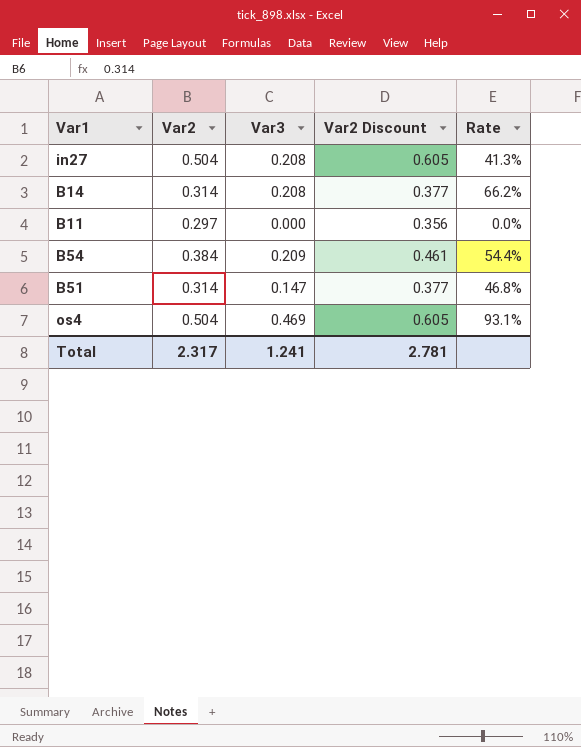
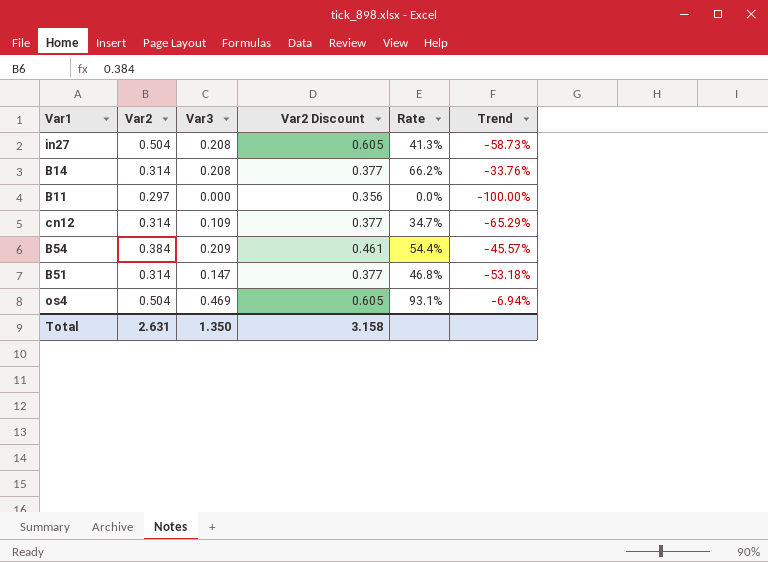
column Trend | formula: none -> ([Var3] - [Var2]) / [Var2]
row cn12: none -> 0.314 | 0.109 | 0.377 | 34.7% | -65.29%
Total | Var2: 2.317 -> 2.631
Total | Var3: 1.241 -> 1.350
Total | Var2 Discount: 2.781 -> 3.158

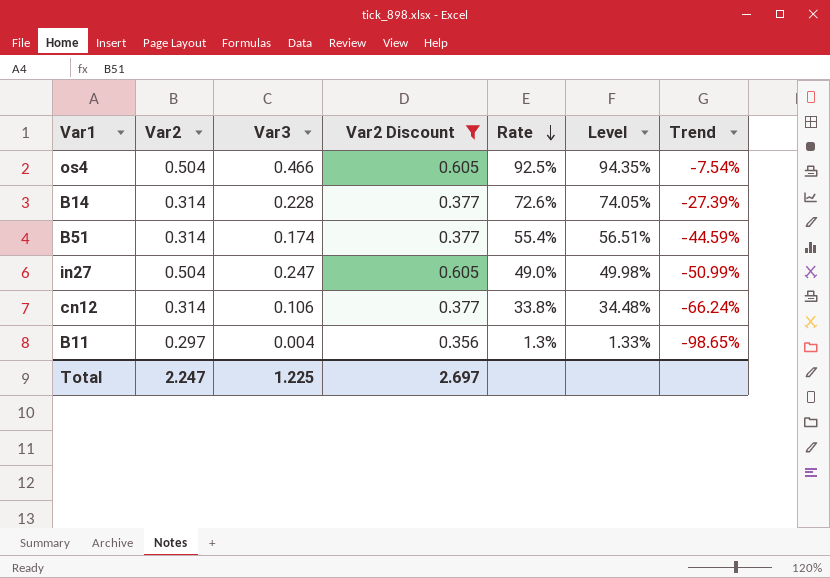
filter: none -> Var2 Discount != 0.461
row order: none -> Rate descending
column Level | formula: none -> [Rate] * 1.02
os4 | Var3: 0.469 -> 0.466
os4 | Rate: 93.1% -> 92.5%
os4 | Trend: -6.94% -> -7.54%
B14 | Var3: 0.208 -> 0.228
B14 | Rate: 66.2% -> 72.6%
B14 | Trend: -33.76% -> -27.39%
B51 | Var3: 0.147 -> 0.174
B51 | Rate: 46.8% -> 55.4%
B51 | Trend: -53.18% -> -44.59%
in27 | Var3: 0.208 -> 0.247
in27 | Rate: 41.3% -> 49.0%
in27 | Trend: -58.73% -> -50.99%
cn12 | Var3: 0.109 -> 0.106
cn12 | Rate: 34.7% -> 33.8%
cn12 | Trend: -65.29% -> -66.24%
B11 | Var3: 0.000 -> 0.004
B11 | Rate: 0.0% -> 1.3%
B11 | Trend: -100.00% -> -98.65%
Total | Var2: 2.631 -> 2.247
Total | Var3: 1.350 -> 1.225
Total | Var2 Discount: 3.158 -> 2.697

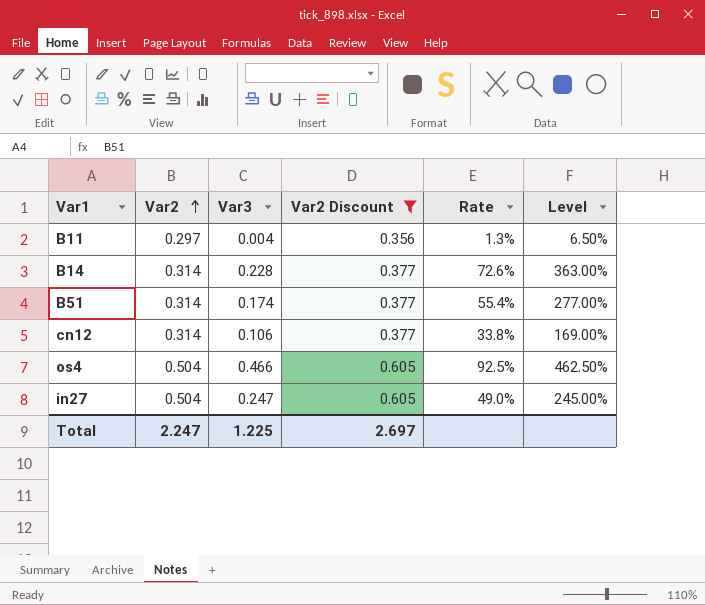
row order: Rate descending -> Var2 ascending
column Trend | formula: ([Var3] - [Var2]) / [Var2] -> none
column Level | formula: [Rate] * 1.02 -> [Rate] * 5

